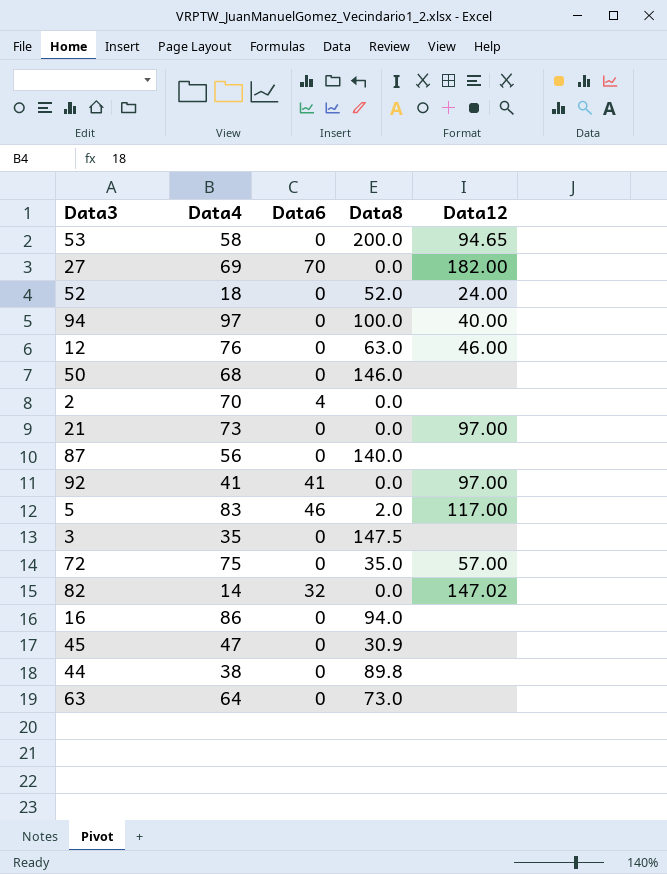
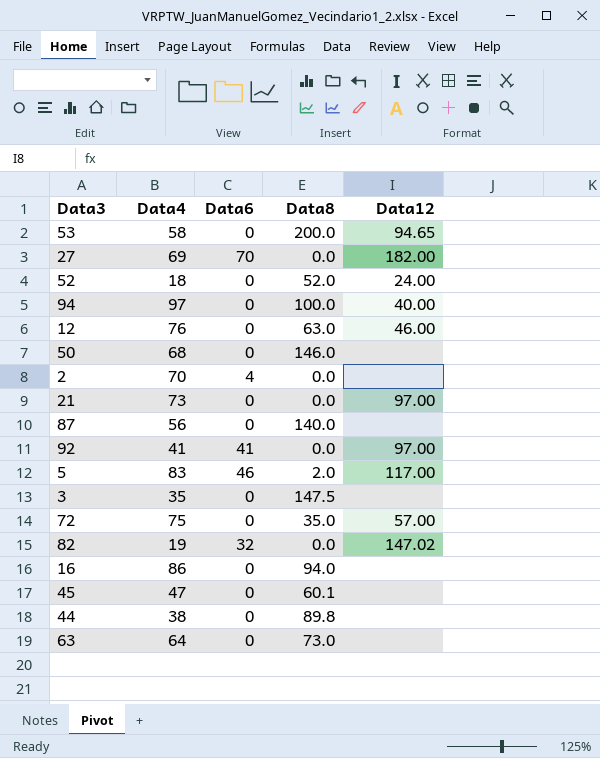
82 | Data4: 14 -> 19
45 | Data8: 30.9 -> 60.1

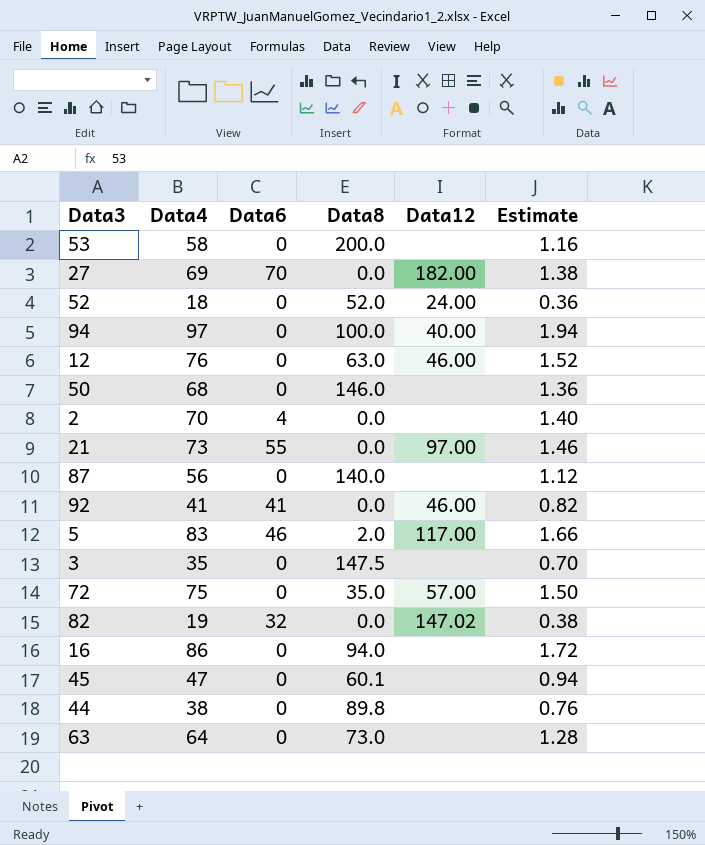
column Estimate | formula: none -> [Data4] * 0.02
53 | Data12: 94.65 -> none
21 | Data6: 0 -> 55
92 | Data12: 97.00 -> 46.00

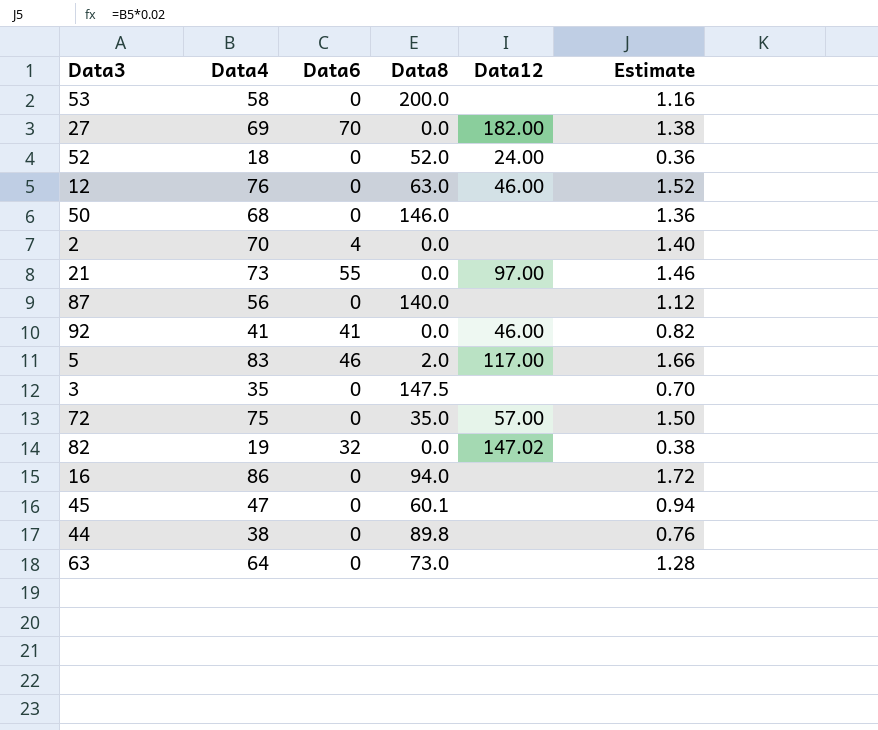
row 94: 97 | 0 | 100.0 | 40.00 | 1.94 -> none

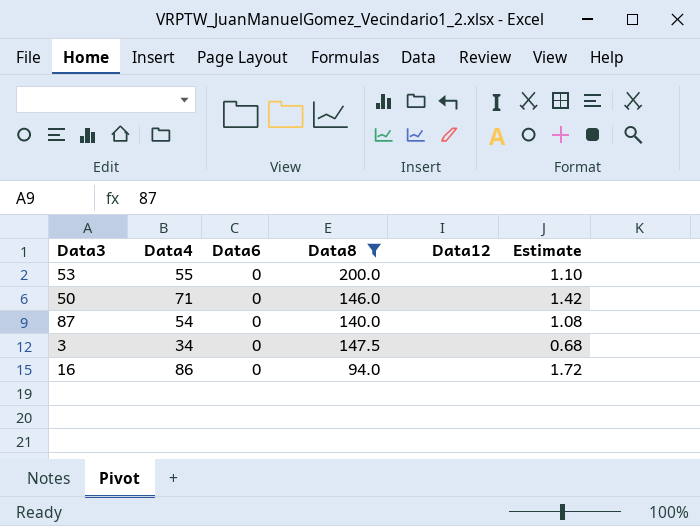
filter: none -> Data8 >= 94.0
53 | Data4: 58 -> 55
53 | Estimate: 1.16 -> 1.10
50 | Data4: 68 -> 71
50 | Estimate: 1.36 -> 1.42
87 | Data4: 56 -> 54
87 | Estimate: 1.12 -> 1.08
3 | Data4: 35 -> 34
3 | Estimate: 0.70 -> 0.68

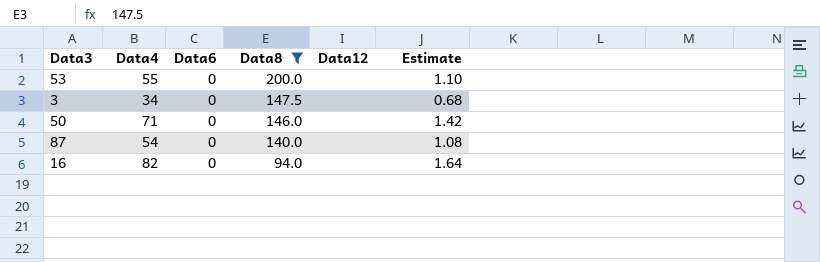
row order: none -> Data8 descending
16 | Data4: 86 -> 82
16 | Estimate: 1.72 -> 1.64

